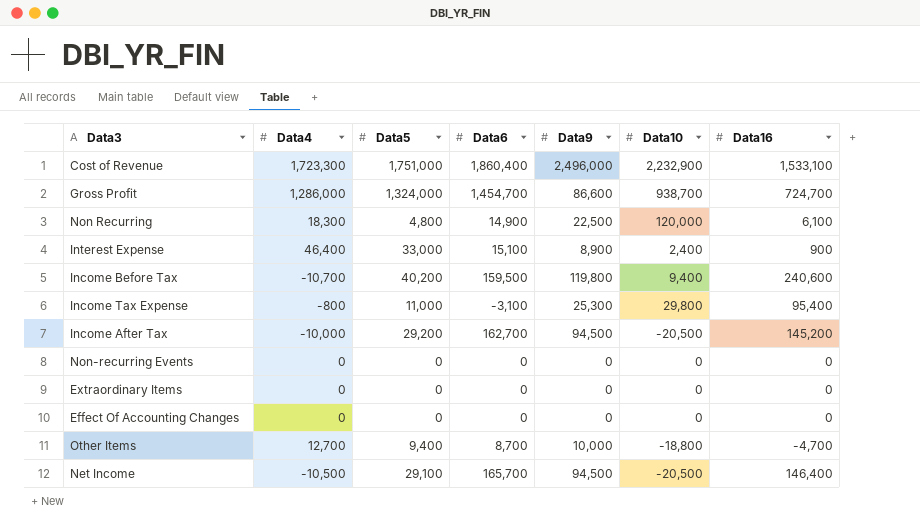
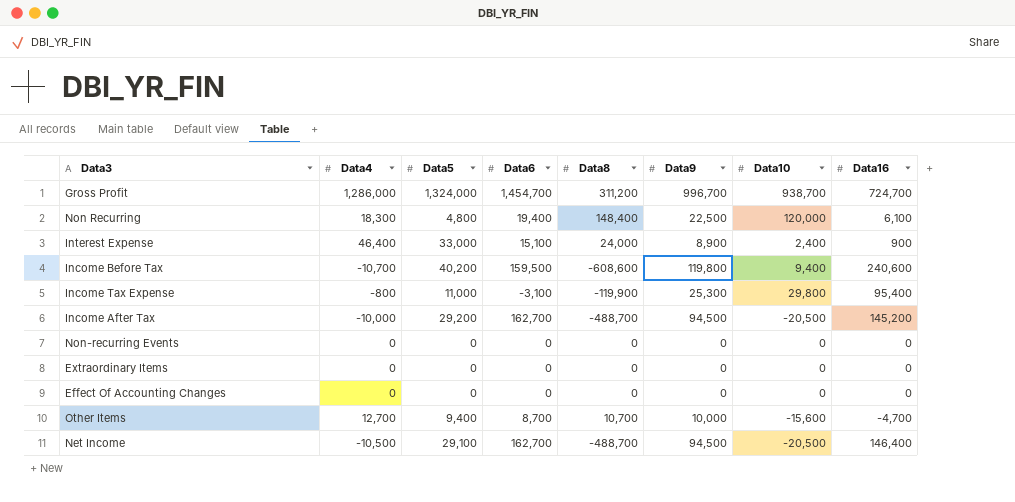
column Data8 | position: none -> 5
row Cost of Revenue: 1,723,300 | 1,751,000 | 1,860,400 | 2,496,000 | 2,232,900 | 1,533,100 -> none
Gross Profit | Data9: 86,600 -> 996,700
Non Recurring | Data6: 14,900 -> 19,400
Other Items | Data10: -18,800 -> -15,600
Net Income | Data6: 165,700 -> 162,700

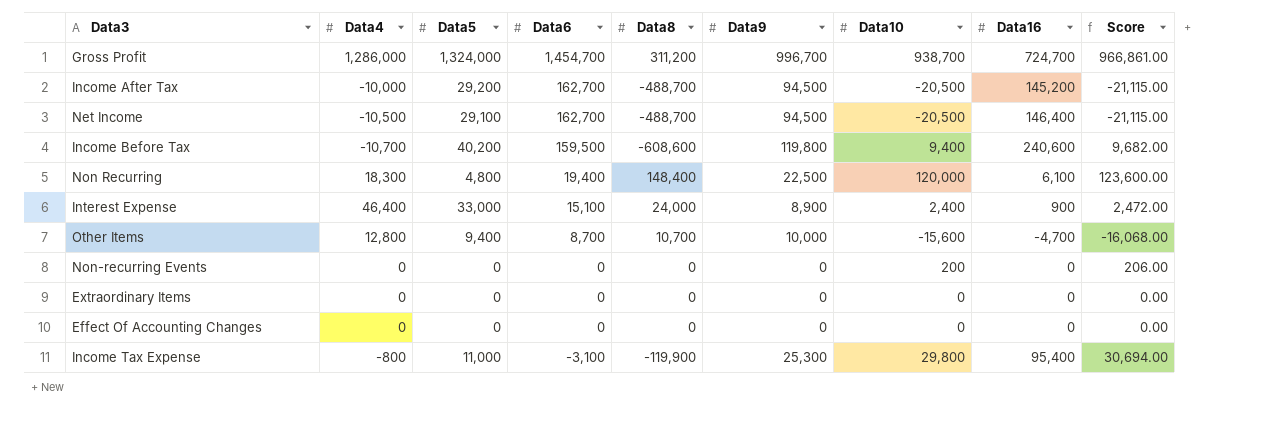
row order: none -> Data6 descending
column Score | formula: none -> [Data10] * 1.03
Other Items | Data4: 12,700 -> 12,800
Non-recurring Events | Data10: 0 -> 200

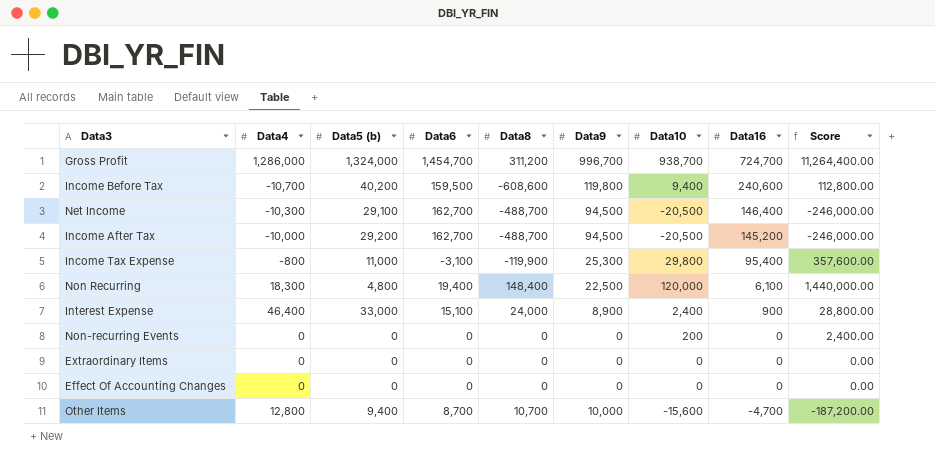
row order: Data6 descending -> Data16 descending
column name: Data5 -> Data5 (b)
column Score | formula: [Data10] * 1.03 -> [Data10] * 12
Net Income | Data4: -10,500 -> -10,300

